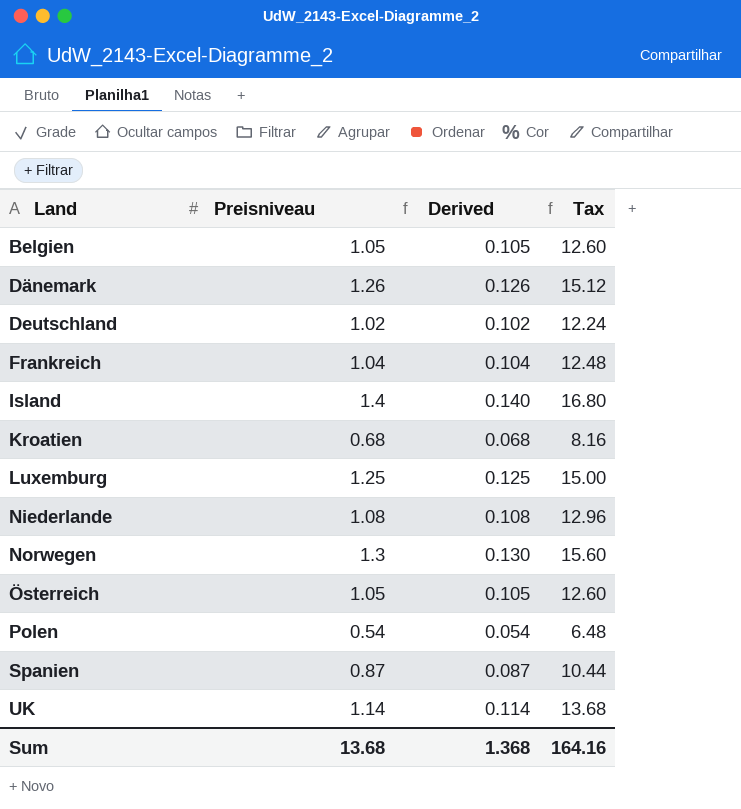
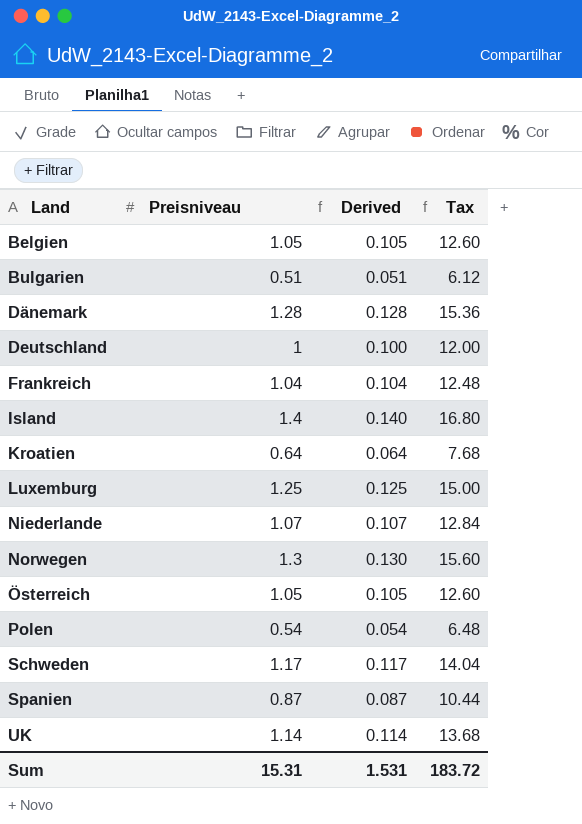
row Bulgarien: none -> 0.51 | 0.051 | 6.12
Dänemark | Preisniveau: 1.26 -> 1.28
Dänemark | Derived: 0.126 -> 0.128
Dänemark | Tax: 15.12 -> 15.36
Deutschland | Preisniveau: 1.02 -> 1
Deutschland | Derived: 0.102 -> 0.100
Deutschland | Tax: 12.24 -> 12.00
Kroatien | Preisniveau: 0.68 -> 0.64
Kroatien | Derived: 0.068 -> 0.064
Kroatien | Tax: 8.16 -> 7.68
Niederlande | Preisniveau: 1.08 -> 1.07
Niederlande | Derived: 0.108 -> 0.107
Niederlande | Tax: 12.96 -> 12.84
row Schweden: none -> 1.17 | 0.117 | 14.04
Sum | Preisniveau: 13.68 -> 15.31
Sum | Derived: 1.368 -> 1.531
Sum | Tax: 164.16 -> 183.72

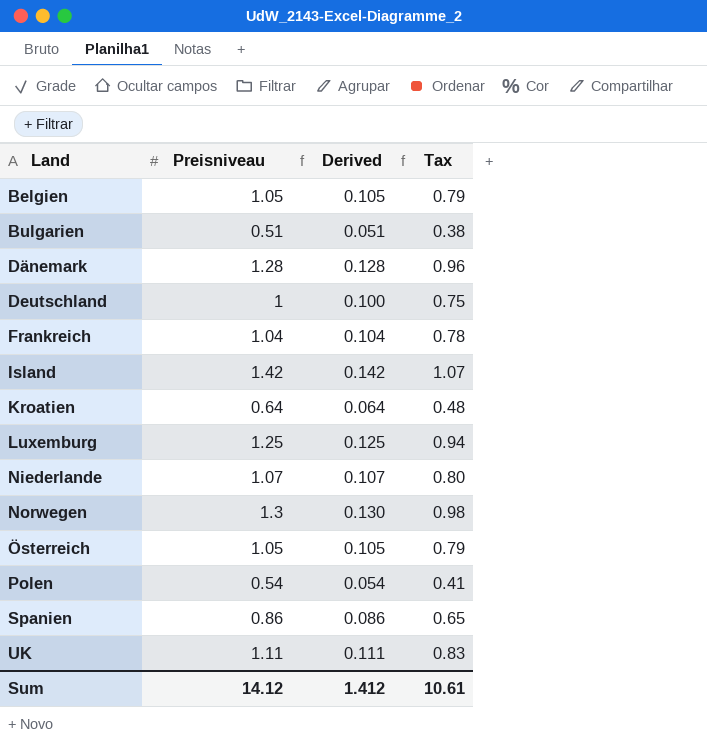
column Tax | formula: [Preisniveau] * 12 -> [Preisniveau] * 0.75
row Schweden: 1.17 | 0.117 | 14.04 -> none
Island | Preisniveau: 1.4 -> 1.42
Island | Derived: 0.140 -> 0.142
Spanien | Preisniveau: 0.87 -> 0.86
Spanien | Derived: 0.087 -> 0.086
UK | Preisniveau: 1.14 -> 1.11
UK | Derived: 0.114 -> 0.111
Sum | Preisniveau: 15.31 -> 14.12
Sum | Derived: 1.531 -> 1.412
Sum | Tax: 183.72 -> 10.61

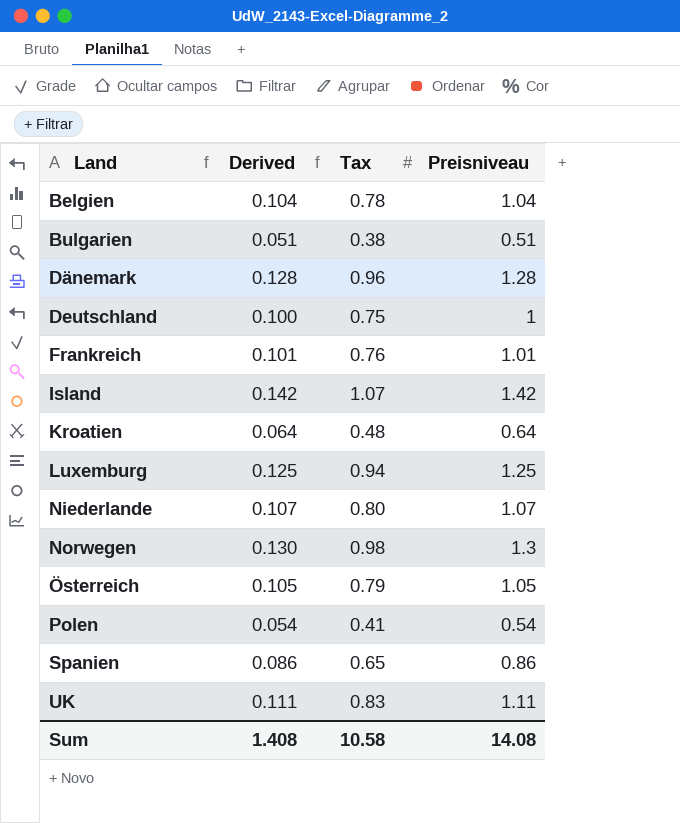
column Preisniveau | position: 2 -> 4
Belgien | Derived: 0.105 -> 0.104
Belgien | Tax: 0.79 -> 0.78
Belgien | Preisniveau: 1.05 -> 1.04
Frankreich | Derived: 0.104 -> 0.101
Frankreich | Tax: 0.78 -> 0.76
Frankreich | Preisniveau: 1.04 -> 1.01
Sum | Derived: 1.412 -> 1.408
Sum | Tax: 10.61 -> 10.58
Sum | Preisniveau: 14.12 -> 14.08

